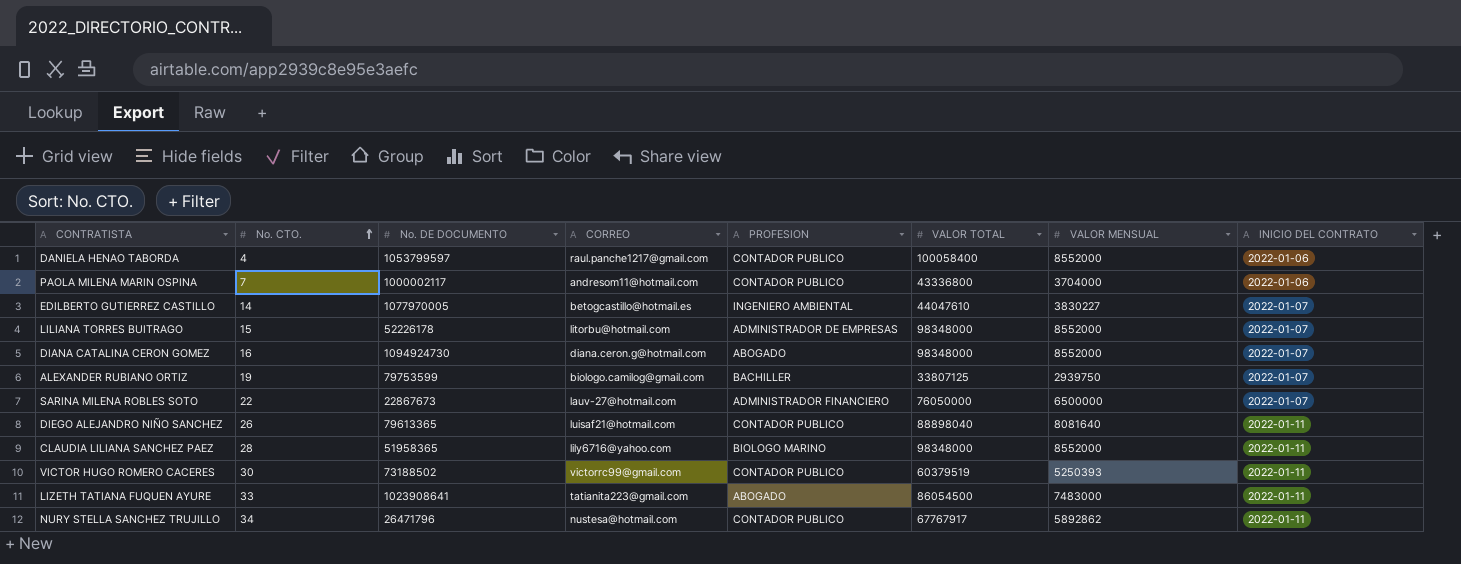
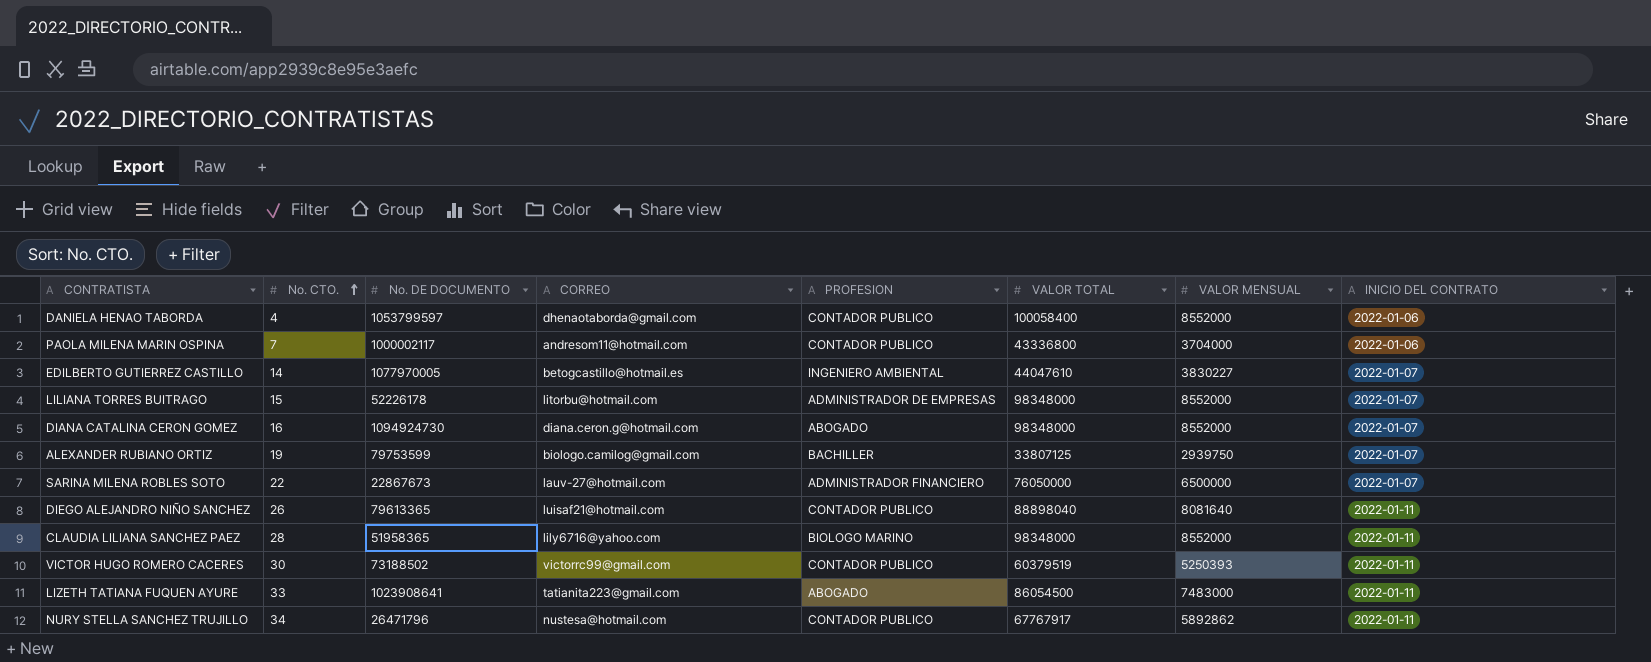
DANIELA HENAO TABORDA | CORREO: raul.panche1217@gmail.com -> dhenaotaborda@gmail.com

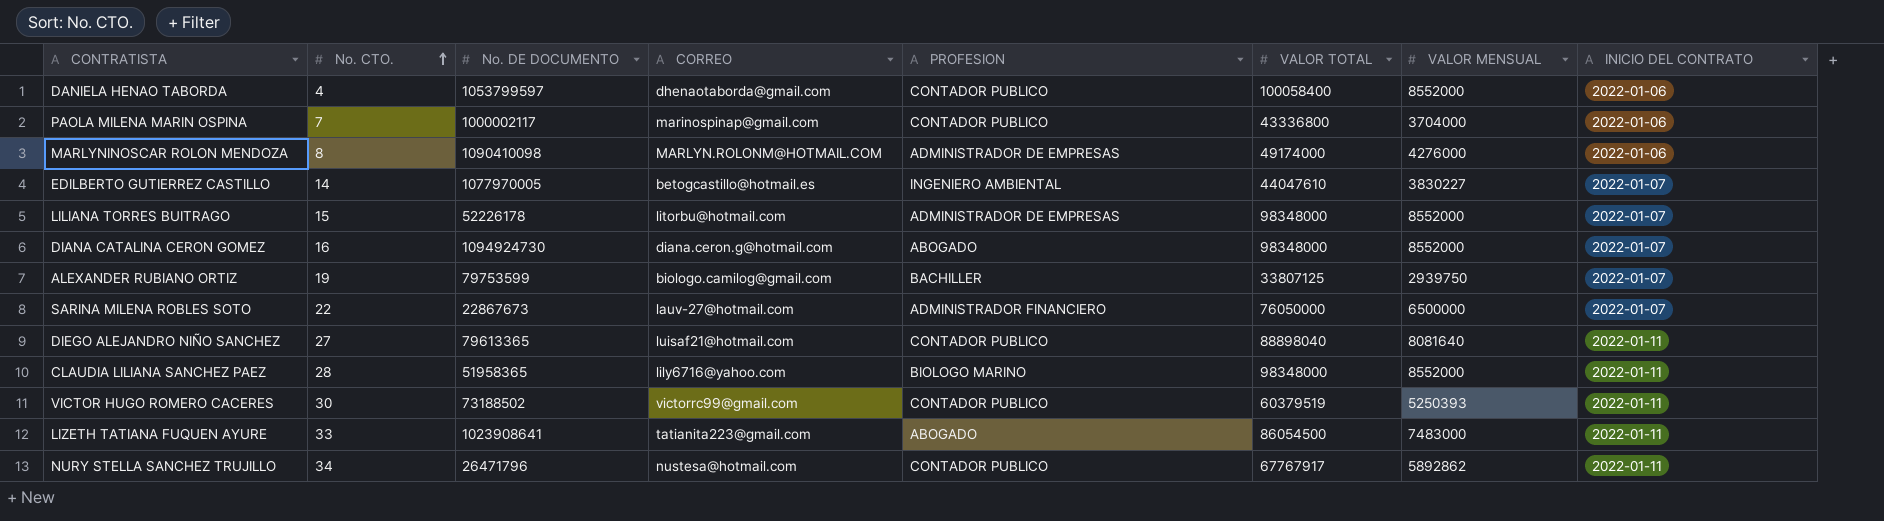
PAOLA MILENA MARIN OSPINA | CORREO: andresom11@hotmail.com -> marinospinap@gmail.com
row MARLYNINOSCAR ROLON MENDOZA: none -> 8 | 1090410098 | MARLYN.ROLONM@HOTMAIL.COM | ADMINISTRADOR DE EMPRESAS | 49174000 | 4276000 | 2022-01-06
DIEGO ALEJANDRO NIÑO SANCHEZ | No. CTO.: 26 -> 27

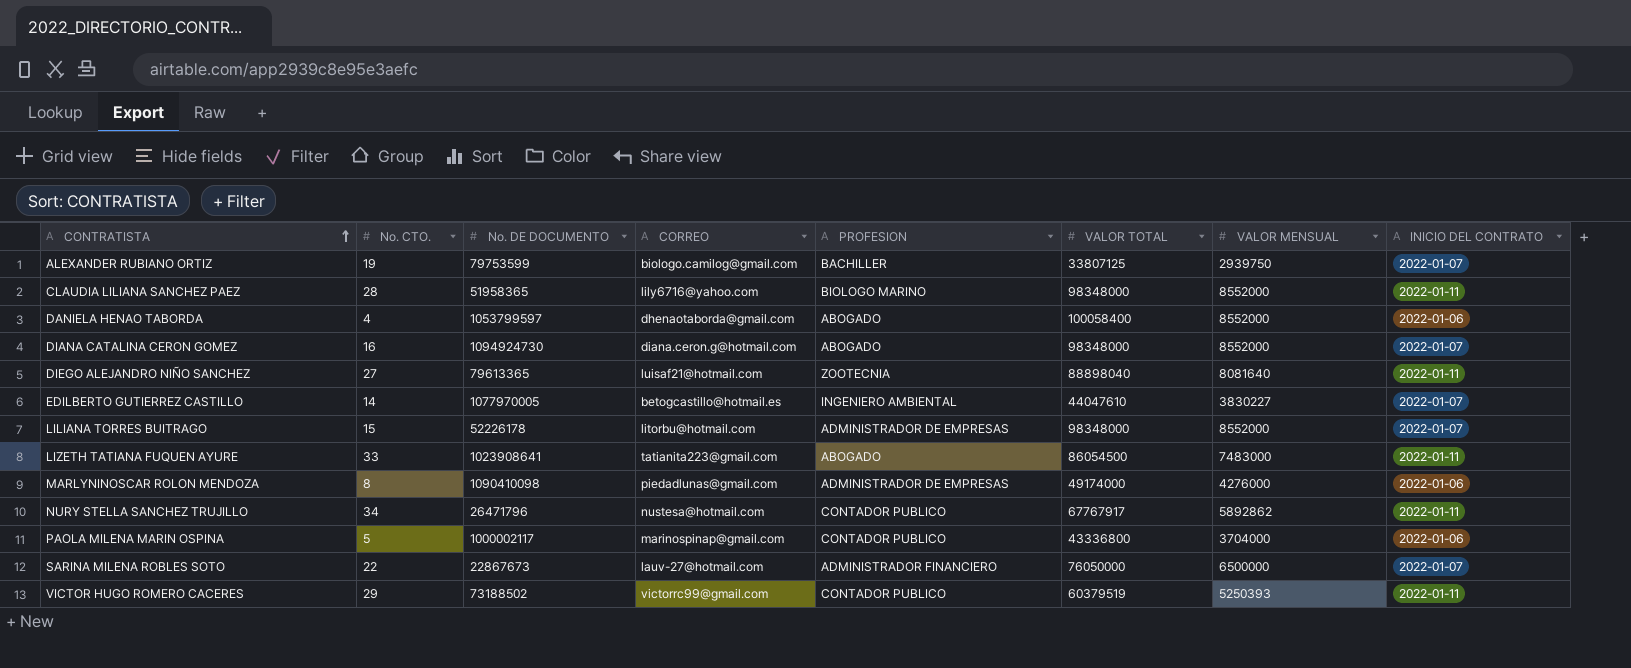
row order: No. CTO. ascending -> CONTRATISTA ascending
DANIELA HENAO TABORDA | PROFESION: CONTADOR PUBLICO -> ABOGADO
DIEGO ALEJANDRO NIÑO SANCHEZ | PROFESION: CONTADOR PUBLICO -> ZOOTECNIA
MARLYNINOSCAR ROLON MENDOZA | CORREO: MARLYN.ROLONM@HOTMAIL.COM -> piedadlunas@gmail.com
PAOLA MILENA MARIN OSPINA | No. CTO.: 7 -> 5
VICTOR HUGO ROMERO CACERES | No. CTO.: 30 -> 29

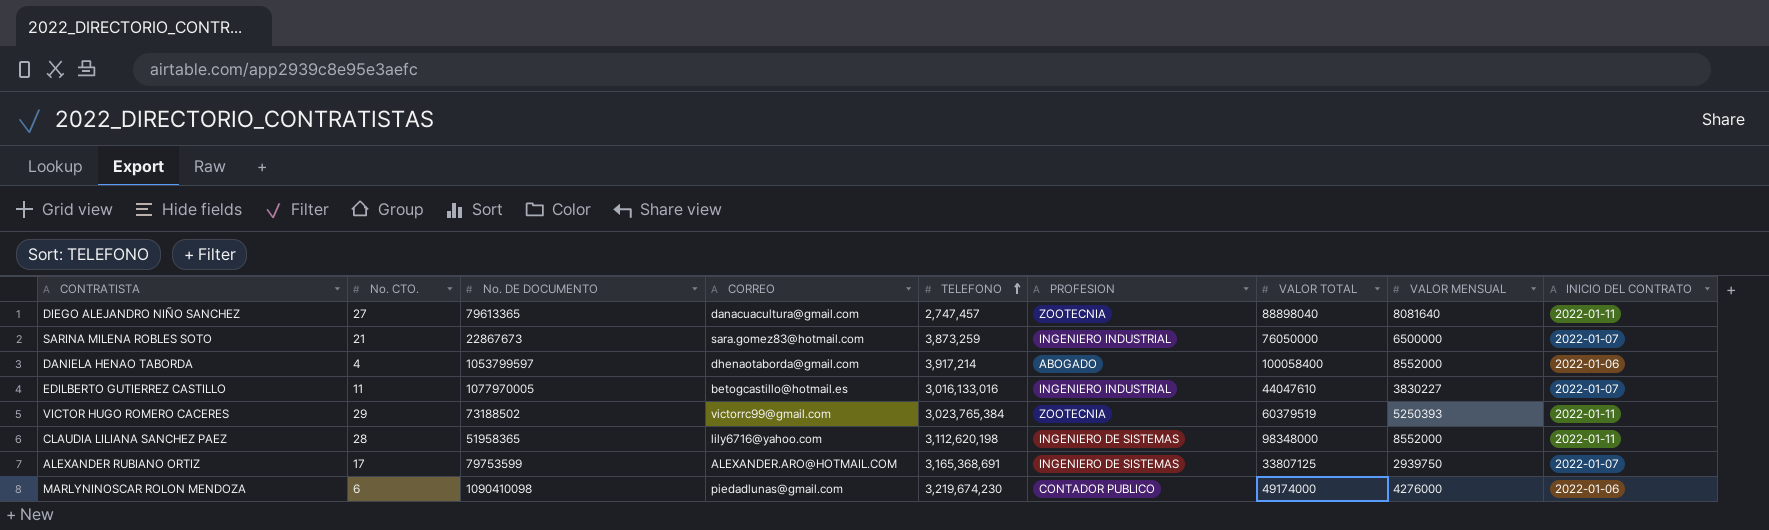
row order: CONTRATISTA ascending -> TELEFONO ascending
column TELEFONO | position: none -> 5
row DIANA CATALINA CERON GOMEZ: 16 | 1094924730 | diana.ceron.g@hotmail.com | ABOGADO | 98348000 | 8552000 | 2022-01-07 -> none
row LILIANA TORRES BUITRAGO: 15 | 52226178 | litorbu@hotmail.com | ADMINISTRADOR DE EMPRESAS | 98348000 | 8552000 | 2022-01-07 -> none
row LIZETH TATIANA FUQUEN AYURE: 33 | 1023908641 | tatianita223@gmail.com | ABOGADO | 86054500 | 7483000 | 2022-01-11 -> none
row NURY STELLA SANCHEZ TRUJILLO: 34 | 26471796 | nustesa@hotmail.com | CONTADOR PUBLICO | 67767917 | 5892862 | 2022-01-11 -> none
row PAOLA MILENA MARIN OSPINA: 5 | 1000002117 | marinospinap@gmail.com | CONTADOR PUBLICO | 43336800 | 3704000 | 2022-01-06 -> none
DIEGO ALEJANDRO NIÑO SANCHEZ | CORREO: luisaf21@hotmail.com -> danacuacultura@gmail.com
SARINA MILENA ROBLES SOTO | No. CTO.: 22 -> 21
SARINA MILENA ROBLES SOTO | CORREO: lauv-27@hotmail.com -> sara.gomez83@hotmail.com
SARINA MILENA ROBLES SOTO | PROFESION: ADMINISTRADOR FINANCIERO -> INGENIERO INDUSTRIAL
EDILBERTO GUTIERREZ CASTILLO | No. CTO.: 14 -> 11
EDILBERTO GUTIERREZ CASTILLO | PROFESION: INGENIERO AMBIENTAL -> INGENIERO INDUSTRIAL
VICTOR HUGO ROMERO CACERES | PROFESION: CONTADOR PUBLICO -> ZOOTECNIA
CLAUDIA LILIANA SANCHEZ PAEZ | PROFESION: BIOLOGO MARINO -> INGENIERO DE SISTEMAS
ALEXANDER RUBIANO ORTIZ | No. CTO.: 19 -> 17
ALEXANDER RUBIANO ORTIZ | CORREO: biologo.camilog@gmail.com -> ALEXANDER.ARO@HOTMAIL.COM
ALEXANDER RUBIANO ORTIZ | PROFESION: BACHILLER -> INGENIERO DE SISTEMAS
MARLYNINOSCAR ROLON MENDOZA | No. CTO.: 8 -> 6
MARLYNINOSCAR ROLON MENDOZA | PROFESION: ADMINISTRADOR DE EMPRESAS -> CONTADOR PUBLICO

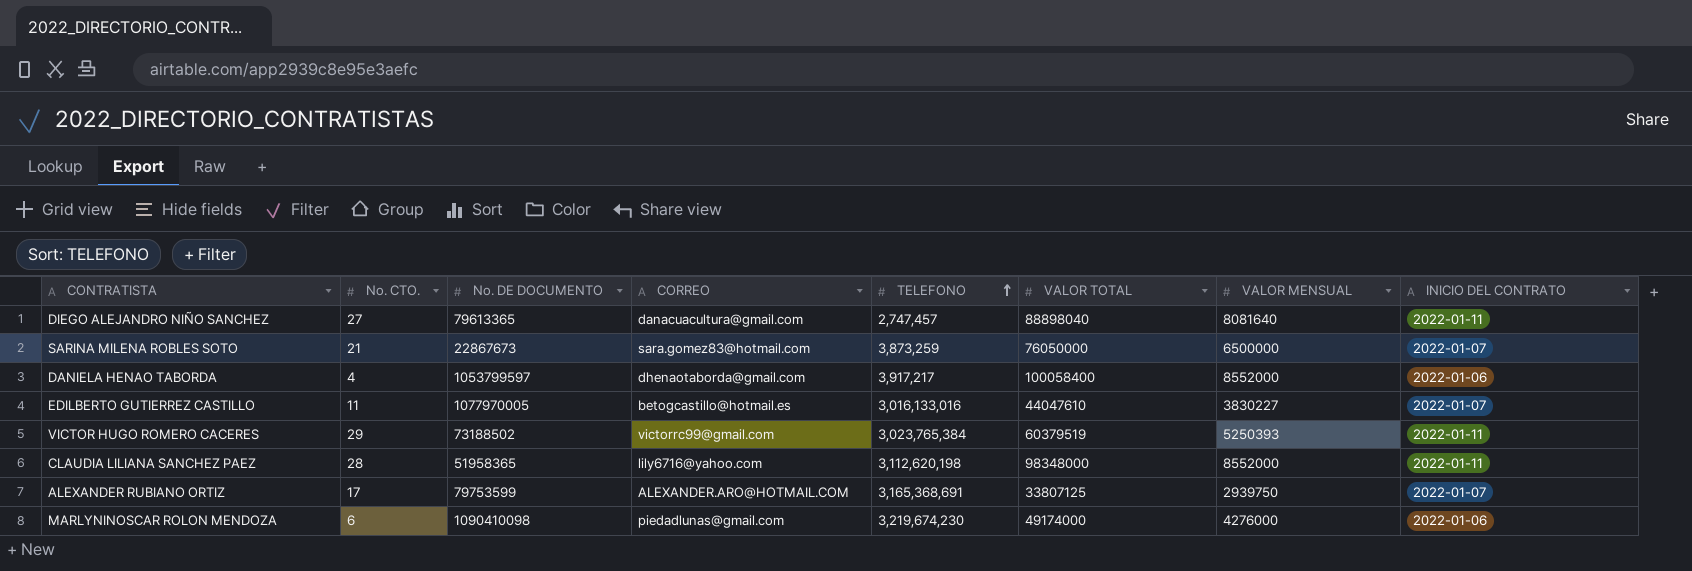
column PROFESION | position: 6 -> none
DANIELA HENAO TABORDA | TELEFONO: 3,917,214 -> 3,917,217

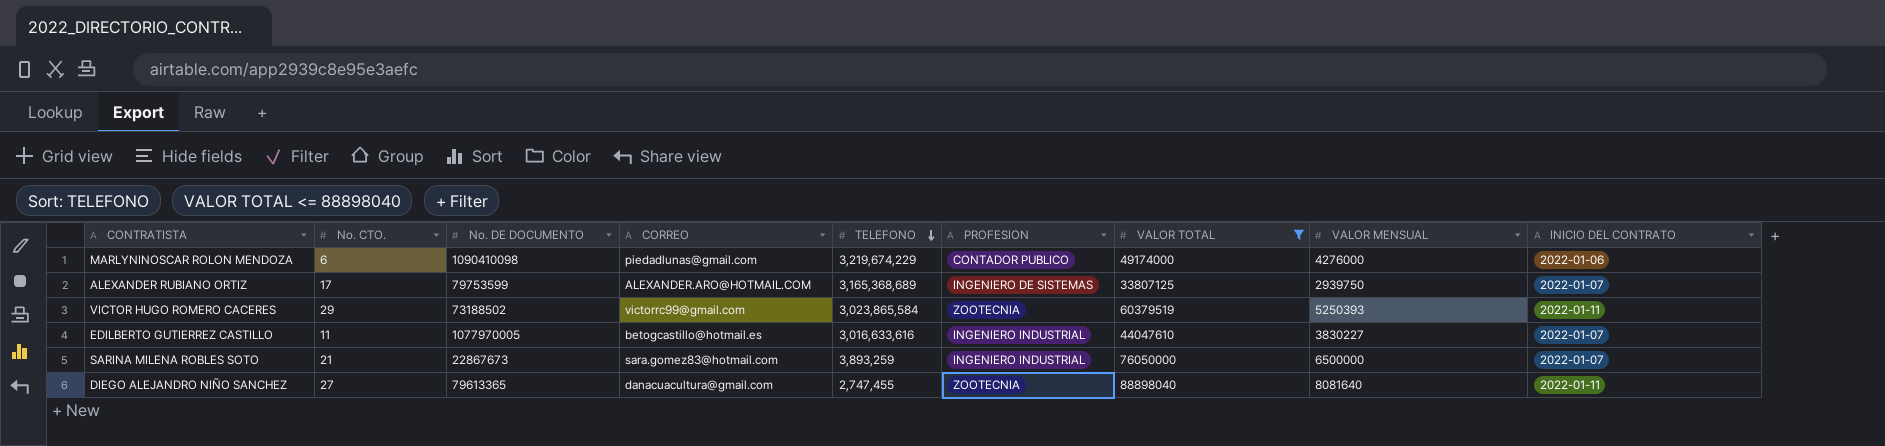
filter: none -> VALOR TOTAL <= 88898040
row order: TELEFONO ascending -> TELEFONO descending
column PROFESION | position: none -> 6
MARLYNINOSCAR ROLON MENDOZA | TELEFONO: 3,219,674,230 -> 3,219,674,229
ALEXANDER RUBIANO ORTIZ | TELEFONO: 3,165,368,691 -> 3,165,368,689
VICTOR HUGO ROMERO CACERES | TELEFONO: 3,023,765,384 -> 3,023,865,584
EDILBERTO GUTIERREZ CASTILLO | TELEFONO: 3,016,133,016 -> 3,016,633,616
SARINA MILENA ROBLES SOTO | TELEFONO: 3,873,259 -> 3,893,259
DIEGO ALEJANDRO NIÑO SANCHEZ | TELEFONO: 2,747,457 -> 2,747,455

